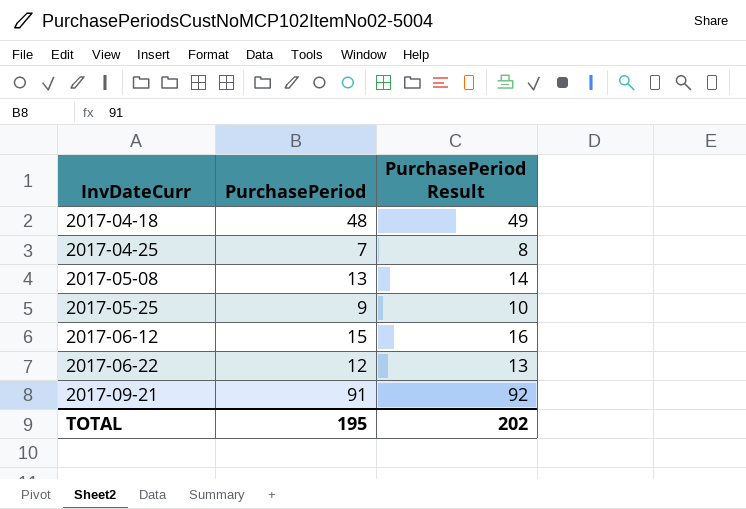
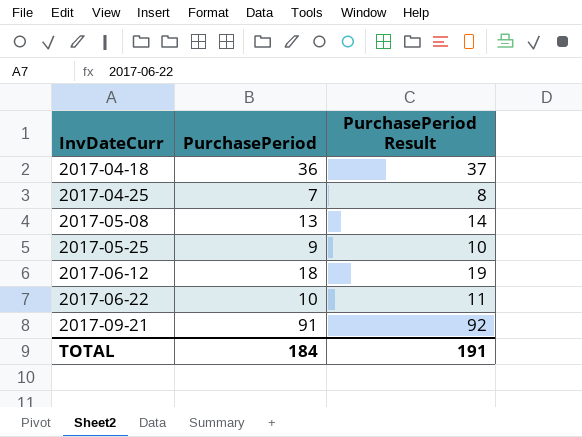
2017-04-18 | PurchasePeriod: 48 -> 36
2017-04-18 | PurchasePeriod Result: 49 -> 37
2017-06-12 | PurchasePeriod: 15 -> 18
2017-06-12 | PurchasePeriod Result: 16 -> 19
2017-06-22 | PurchasePeriod: 12 -> 10
2017-06-22 | PurchasePeriod Result: 13 -> 11
TOTAL | PurchasePeriod: 195 -> 184
TOTAL | PurchasePeriod Result: 202 -> 191

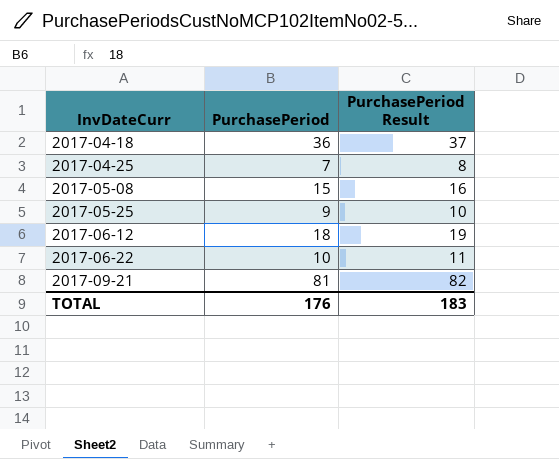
2017-05-08 | PurchasePeriod: 13 -> 15
2017-05-08 | PurchasePeriod Result: 14 -> 16
2017-09-21 | PurchasePeriod: 91 -> 81
2017-09-21 | PurchasePeriod Result: 92 -> 82
TOTAL | PurchasePeriod: 184 -> 176
TOTAL | PurchasePeriod Result: 191 -> 183

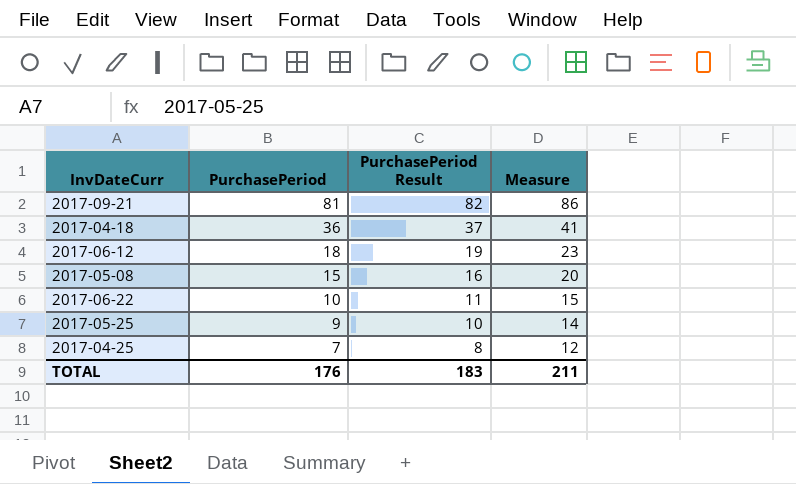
row order: InvDateCurr ascending -> PurchasePeriod descending
column Measure | formula: none -> [PurchasePeriod] + 5

